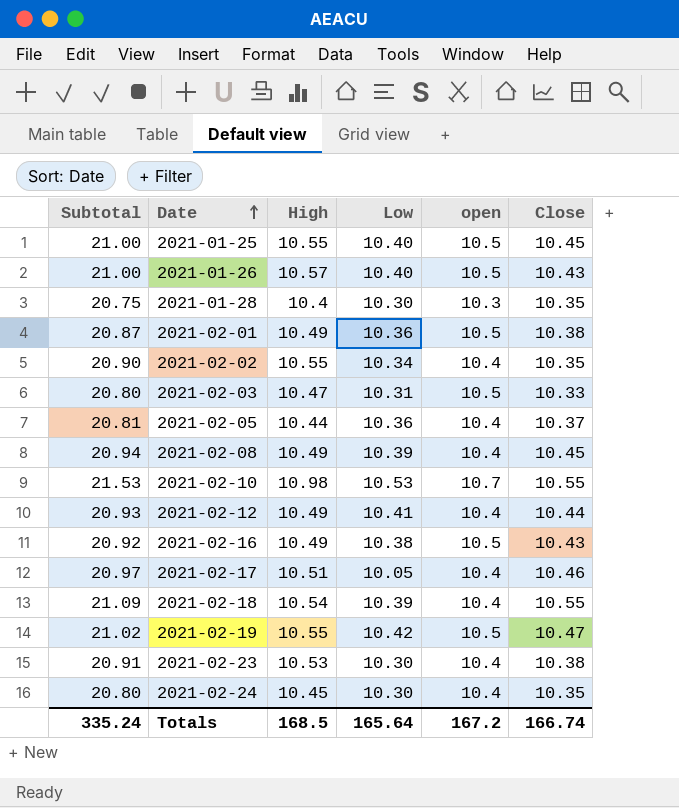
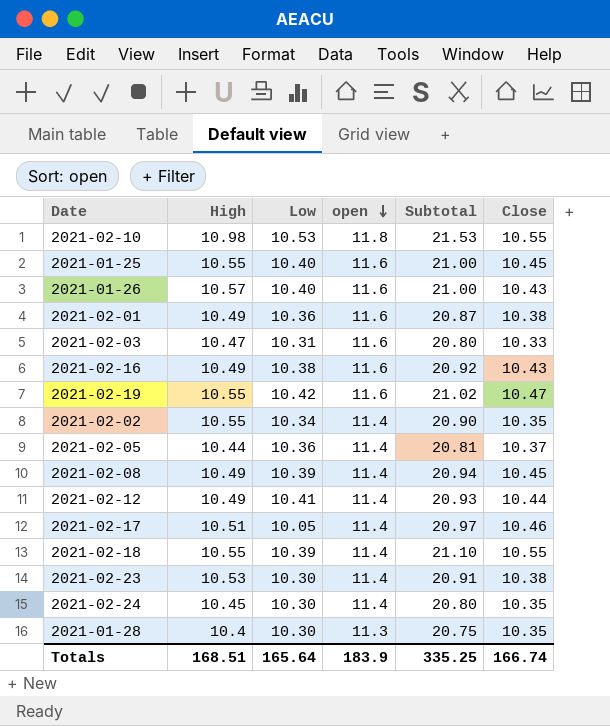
row order: Date ascending -> open descending
column Subtotal | position: 1 -> 5
2021-02-10 | open: 10.7 -> 11.8
2021-01-25 | open: 10.5 -> 11.6
2021-01-26 | open: 10.5 -> 11.6
2021-02-01 | open: 10.5 -> 11.6
2021-02-03 | open: 10.5 -> 11.6
2021-02-16 | open: 10.5 -> 11.6
2021-02-19 | open: 10.5 -> 11.6
2021-02-02 | open: 10.4 -> 11.4
2021-02-05 | open: 10.4 -> 11.4
2021-02-08 | open: 10.4 -> 11.4
2021-02-12 | open: 10.4 -> 11.4
2021-02-17 | open: 10.4 -> 11.4
2021-02-18 | High: 10.54 -> 10.55
2021-02-18 | open: 10.4 -> 11.4
2021-02-18 | Subtotal: 21.09 -> 21.10
2021-02-23 | open: 10.4 -> 11.4
2021-02-24 | open: 10.4 -> 11.4
2021-01-28 | open: 10.3 -> 11.3
Totals | High: 168.5 -> 168.51
Totals | open: 167.2 -> 183.9
Totals | Subtotal: 335.24 -> 335.25

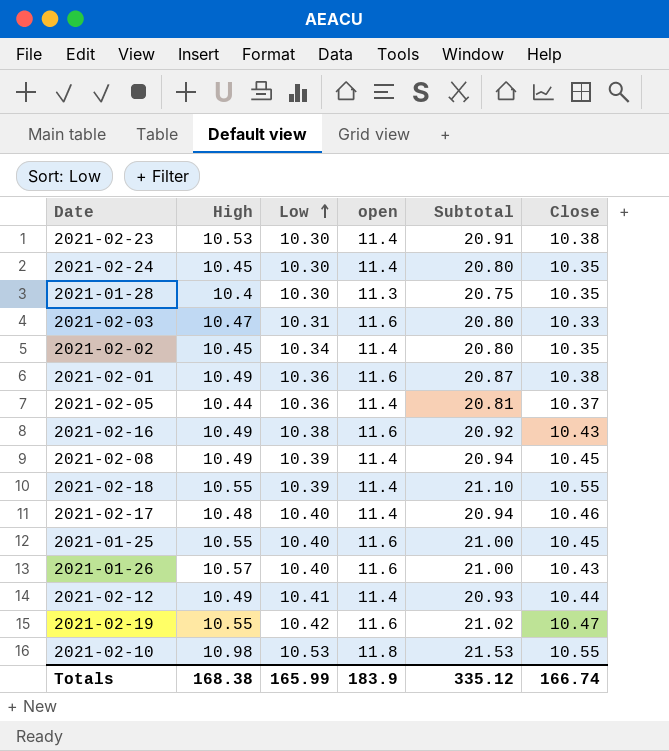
row order: open descending -> Low ascending
2021-02-02 | High: 10.55 -> 10.45
2021-02-02 | Subtotal: 20.90 -> 20.80
2021-02-17 | High: 10.51 -> 10.48
2021-02-17 | Low: 10.05 -> 10.40
2021-02-17 | Subtotal: 20.97 -> 20.94
Totals | High: 168.51 -> 168.38
Totals | Low: 165.64 -> 165.99
Totals | Subtotal: 335.25 -> 335.12

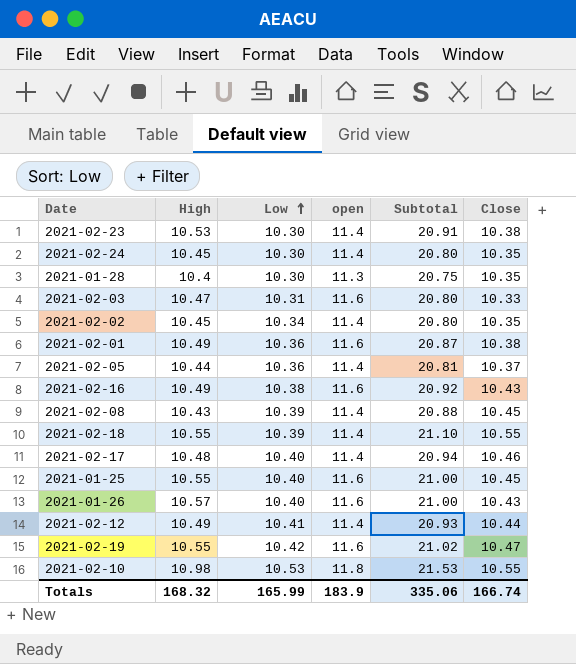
2021-02-08 | High: 10.49 -> 10.43
2021-02-08 | Subtotal: 20.94 -> 20.88
Totals | High: 168.38 -> 168.32
Totals | Subtotal: 335.12 -> 335.06

